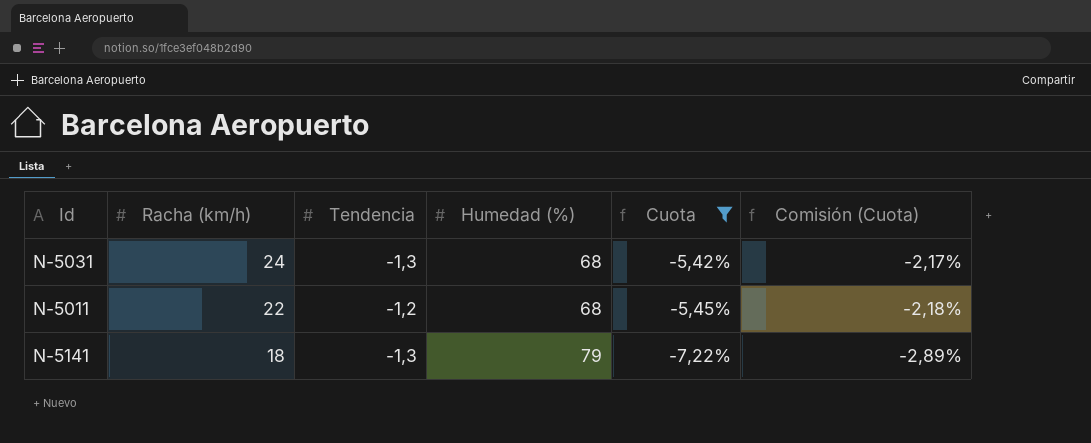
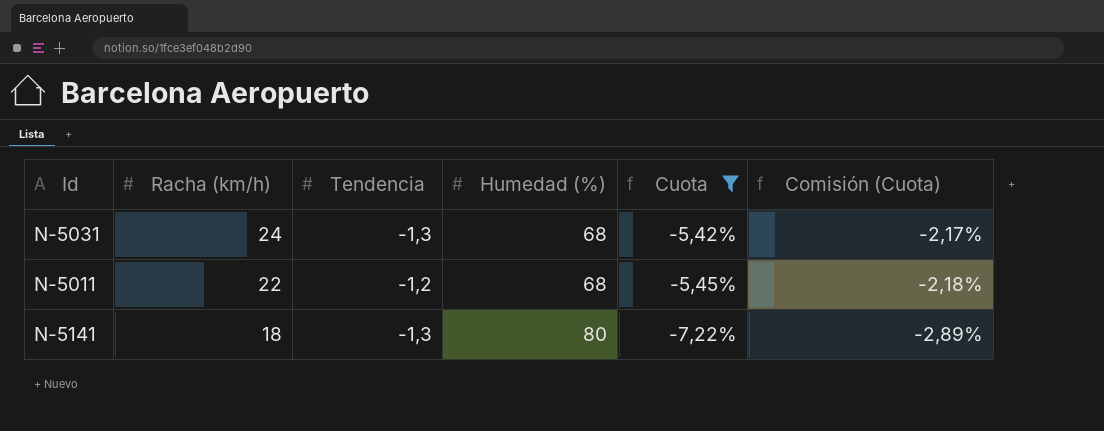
N-5141 | Humedad (%): 79 -> 80

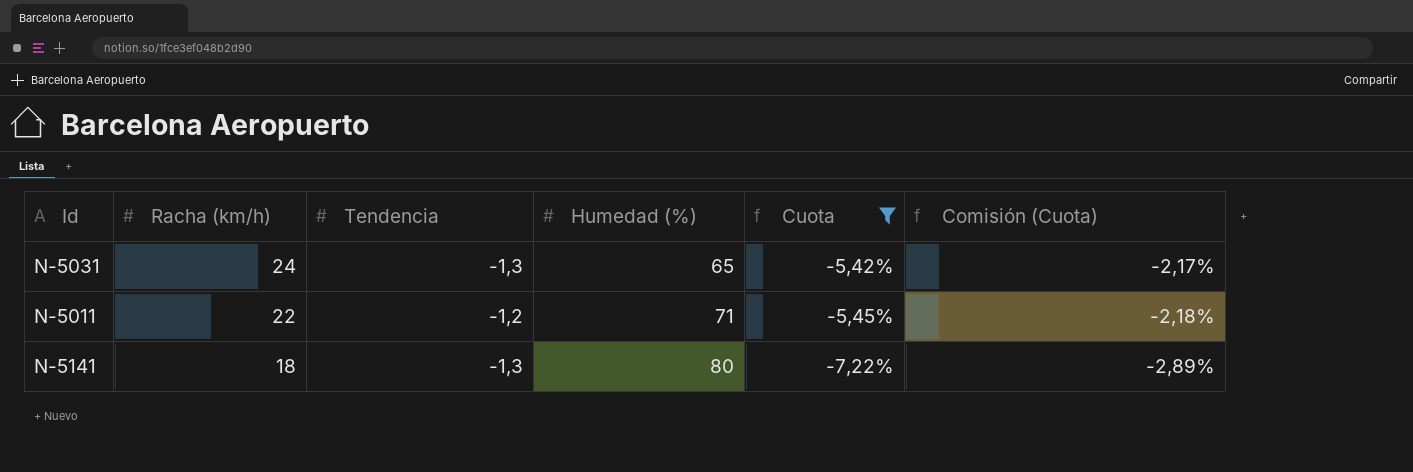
N-5031 | Humedad (%): 68 -> 65
N-5011 | Humedad (%): 68 -> 71

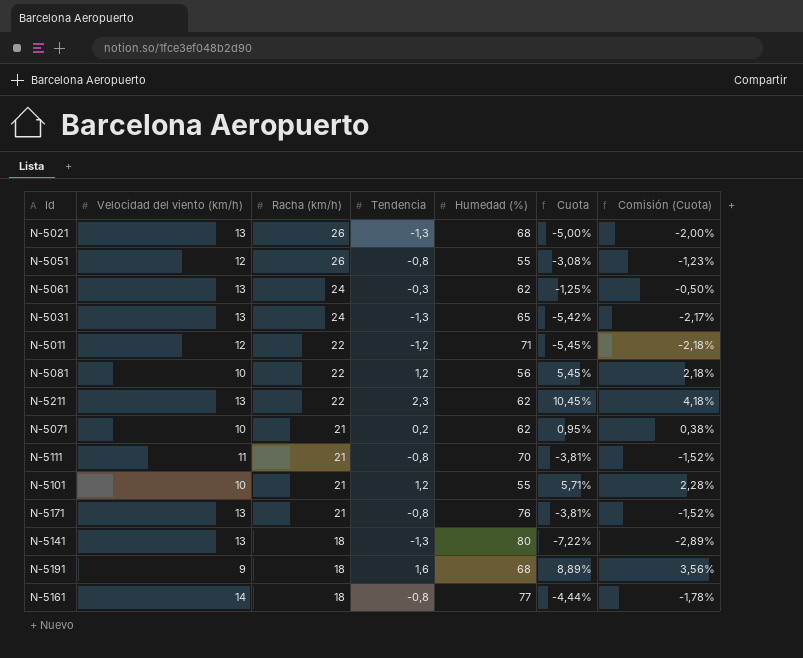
filter: Cuota <= -5,42% -> none
column Velocidad del viento (km/h) | position: none -> 2

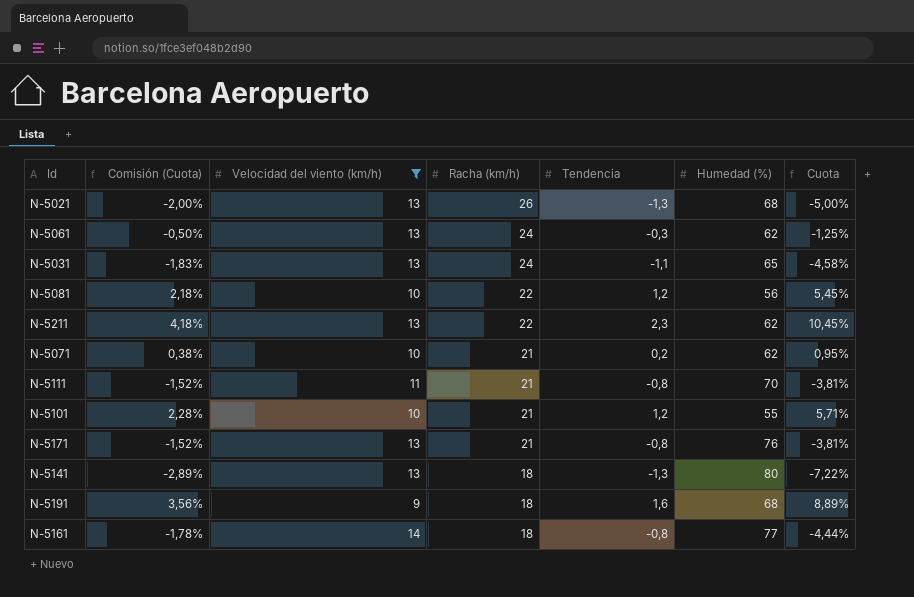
filter: none -> Velocidad del viento (km/h) != 12
column Comisión (Cuota) | position: 7 -> 2
N-5031 | Comisión (Cuota): -2,17% -> -1,83%
N-5031 | Tendencia: -1,3 -> -1,1
N-5031 | Cuota: -5,42% -> -4,58%

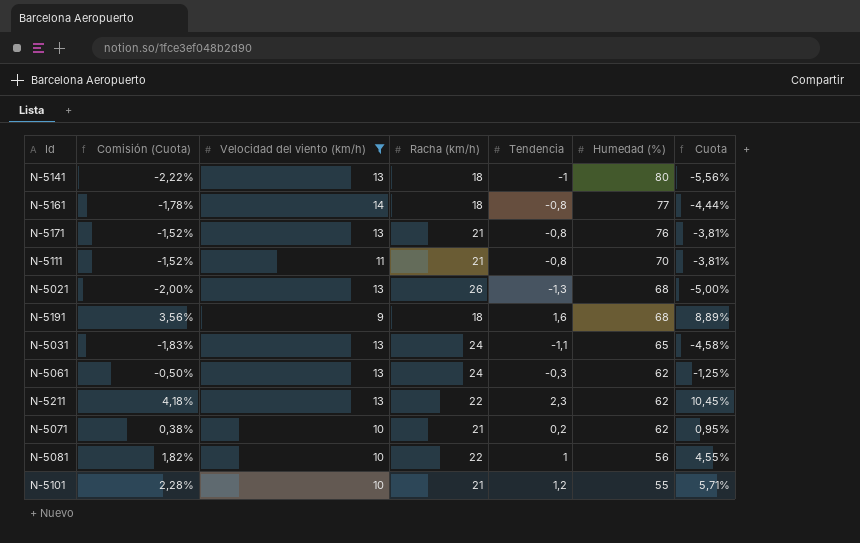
row order: Racha (km/h) descending -> Humedad (%) descending
N-5141 | Comisión (Cuota): -2,89% -> -2,22%
N-5141 | Tendencia: -1,3 -> -1
N-5141 | Cuota: -7,22% -> -5,56%
N-5081 | Comisión (Cuota): 2,18% -> 1,82%
N-5081 | Tendencia: 1,2 -> 1
N-5081 | Cuota: 5,45% -> 4,55%

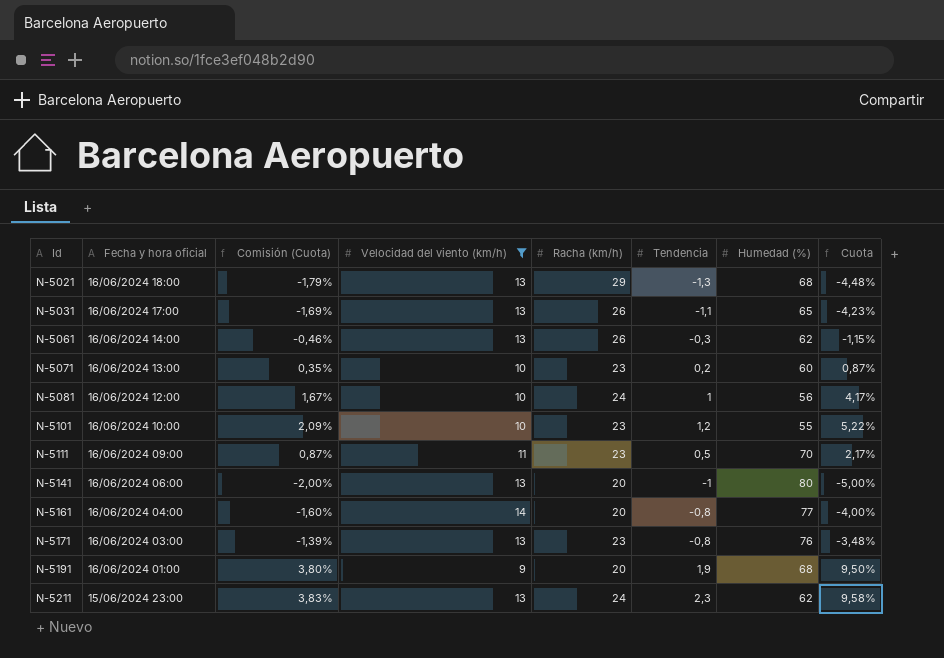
row order: Humedad (%) descending -> Id ascending
column Fecha y hora oficial | position: none -> 2
N-5021 | Comisión (Cuota): -2,00% -> -1,79%
N-5021 | Racha (km/h): 26 -> 29
N-5021 | Cuota: -5,00% -> -4,48%
N-5031 | Comisión (Cuota): -1,83% -> -1,69%
N-5031 | Racha (km/h): 24 -> 26
N-5031 | Cuota: -4,58% -> -4,23%
N-5061 | Comisión (Cuota): -0,50% -> -0,46%
N-5061 | Racha (km/h): 24 -> 26
N-5061 | Cuota: -1,25% -> -1,15%
N-5071 | Comisión (Cuota): 0,38% -> 0,35%
N-5071 | Racha (km/h): 21 -> 23
N-5071 | Humedad (%): 62 -> 60
N-5071 | Cuota: 0,95% -> 0,87%
N-5081 | Comisión (Cuota): 1,82% -> 1,67%
N-5081 | Racha (km/h): 22 -> 24
N-5081 | Cuota: 4,55% -> 4,17%
N-5101 | Comisión (Cuota): 2,28% -> 2,09%
N-5101 | Racha (km/h): 21 -> 23
N-5101 | Cuota: 5,71% -> 5,22%
N-5111 | Comisión (Cuota): -1,52% -> 0,87%
N-5111 | Racha (km/h): 21 -> 23
N-5111 | Tendencia: -0,8 -> 0,5
N-5111 | Cuota: -3,81% -> 2,17%
N-5141 | Comisión (Cuota): -2,22% -> -2,00%
N-5141 | Racha (km/h): 18 -> 20
N-5141 | Cuota: -5,56% -> -5,00%
N-5161 | Comisión (Cuota): -1,78% -> -1,60%
N-5161 | Racha (km/h): 18 -> 20
N-5161 | Cuota: -4,44% -> -4,00%
N-5171 | Comisión (Cuota): -1,52% -> -1,39%
N-5171 | Racha (km/h): 21 -> 23
N-5171 | Cuota: -3,81% -> -3,48%
N-5191 | Comisión (Cuota): 3,56% -> 3,80%
N-5191 | Racha (km/h): 18 -> 20
N-5191 | Tendencia: 1,6 -> 1,9
N-5191 | Cuota: 8,89% -> 9,50%
N-5211 | Comisión (Cuota): 4,18% -> 3,83%
N-5211 | Racha (km/h): 22 -> 24
N-5211 | Cuota: 10,45% -> 9,58%

